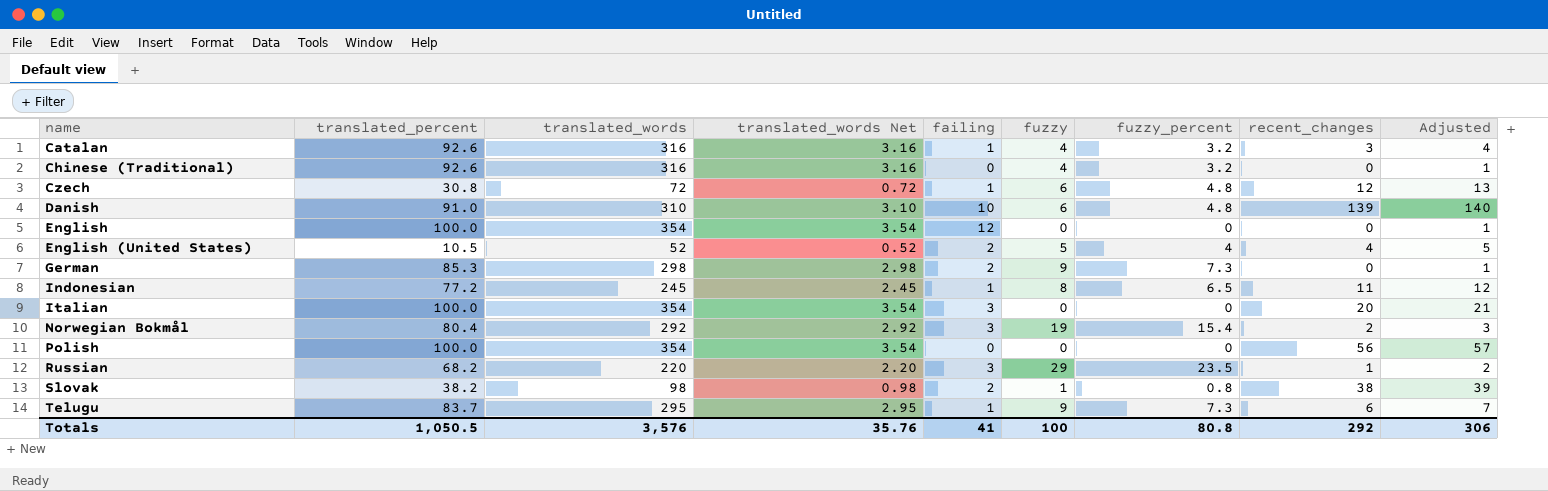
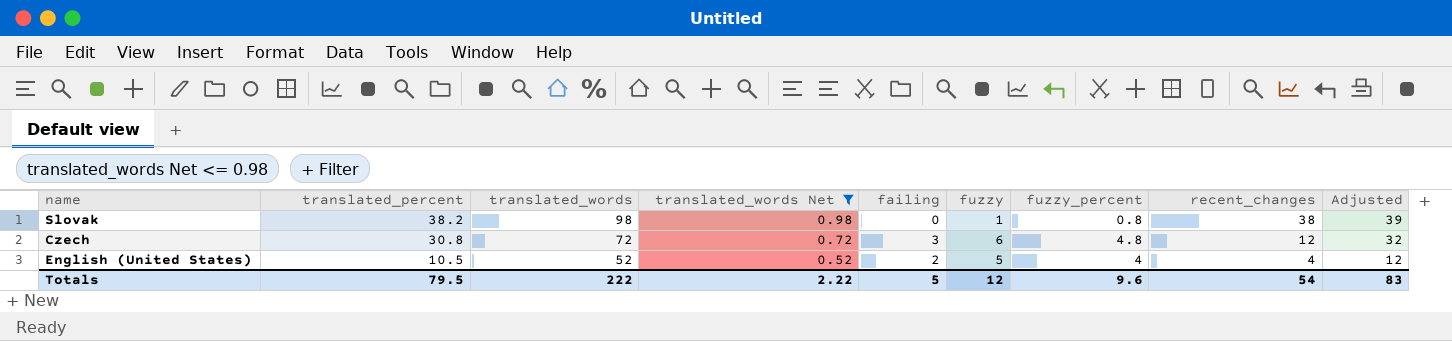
filter: none -> translated_words Net <= 0.98
row order: name ascending -> translated_percent descending
column Adjusted | formula: [recent_changes] + 1 -> [translated_percent] + 1
Slovak | failing: 2 -> 0
Czech | failing: 1 -> 3
Totals | translated_percent: 1,050.5 -> 79.5
Totals | translated_words: 3,576 -> 222
Totals | translated_words Net: 35.76 -> 2.22
Totals | failing: 41 -> 5
Totals | fuzzy: 100 -> 12
Totals | fuzzy_percent: 80.8 -> 9.6
Totals | recent_changes: 292 -> 54
Totals | Adjusted: 306 -> 83

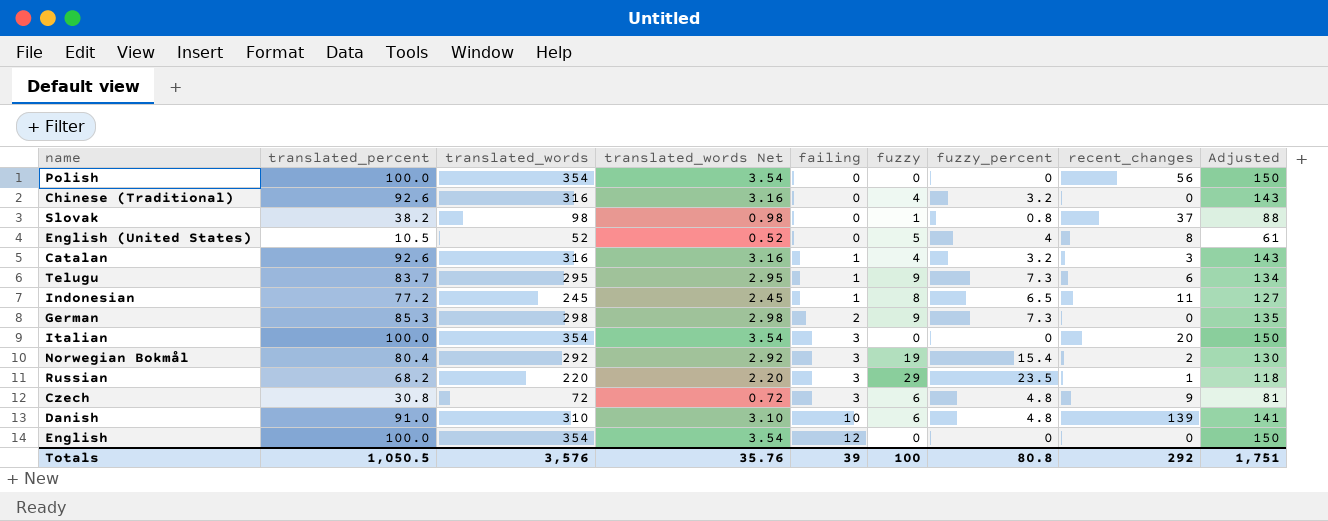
filter: translated_words Net <= 0.98 -> none
row order: translated_percent descending -> failing ascending
column Adjusted | formula: [translated_percent] + 1 -> [translated_percent] + 50
Slovak | recent_changes: 38 -> 37
English (United States) | failing: 2 -> 0
English (United States) | recent_changes: 4 -> 8
Czech | recent_changes: 12 -> 9
Totals | translated_percent: 79.5 -> 1,050.5
Totals | translated_words: 222 -> 3,576
Totals | translated_words Net: 2.22 -> 35.76
Totals | failing: 5 -> 39
Totals | fuzzy: 12 -> 100
Totals | fuzzy_percent: 9.6 -> 80.8
Totals | recent_changes: 54 -> 292
Totals | Adjusted: 83 -> 1,751

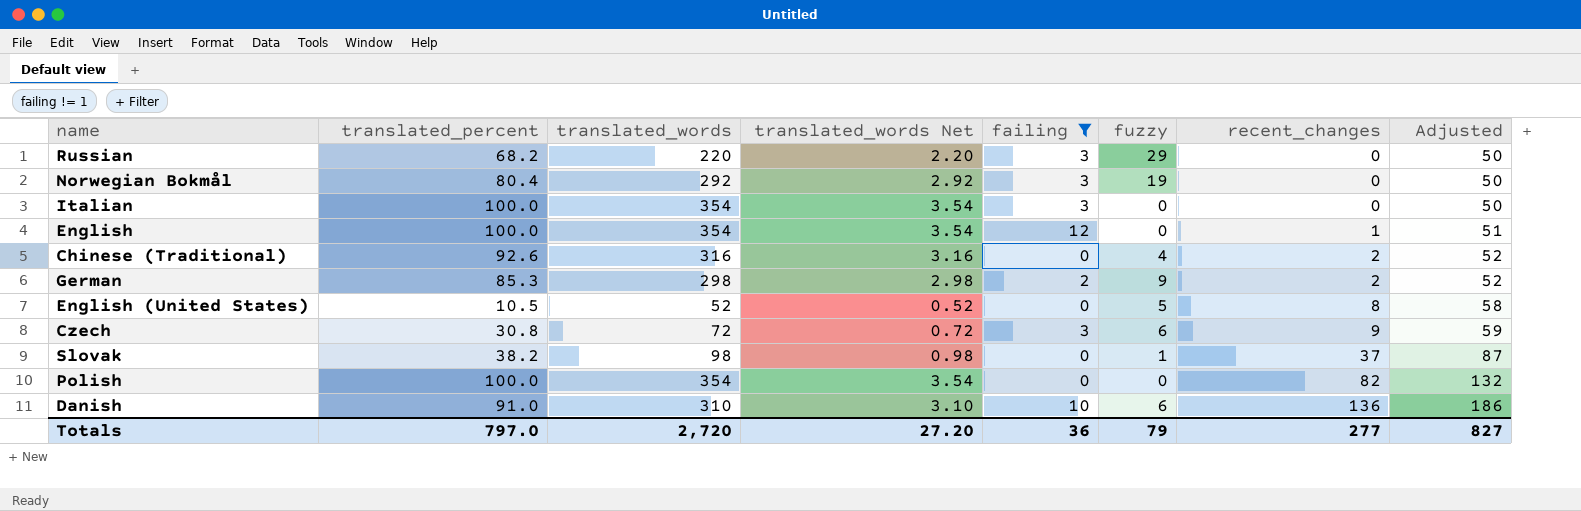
filter: none -> failing != 1
row order: failing ascending -> recent_changes ascending
column fuzzy_percent | position: 7 -> none
column Adjusted | formula: [translated_percent] + 50 -> [recent_changes] + 50
Russian | recent_changes: 1 -> 0
Norwegian Bokmål | recent_changes: 2 -> 0
Italian | recent_changes: 20 -> 0
English | recent_changes: 0 -> 1
Chinese (Traditional) | recent_changes: 0 -> 2
German | recent_changes: 0 -> 2
Polish | recent_changes: 56 -> 82
Danish | recent_changes: 139 -> 136
Totals | translated_percent: 1,050.5 -> 797.0
Totals | translated_words: 3,576 -> 2,720
Totals | translated_words Net: 35.76 -> 27.20
Totals | failing: 39 -> 36
Totals | fuzzy: 100 -> 79
Totals | recent_changes: 292 -> 277
Totals | Adjusted: 1,751 -> 827

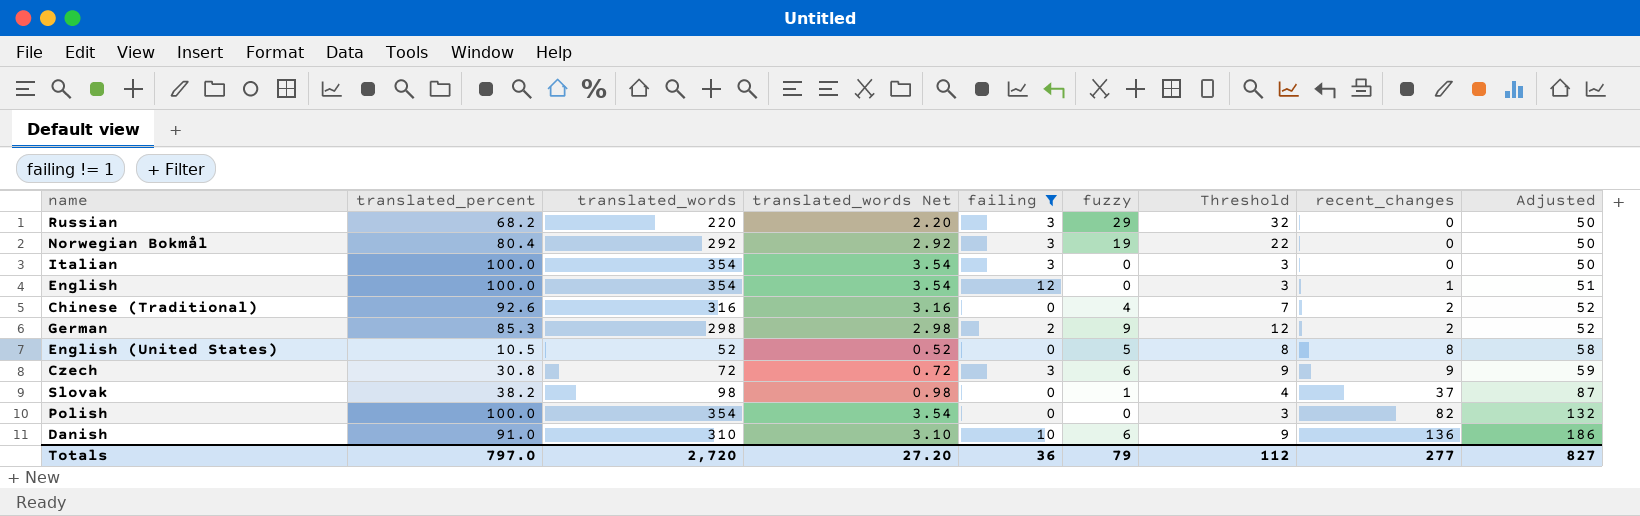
column Threshold | formula: none -> [fuzzy] + 3

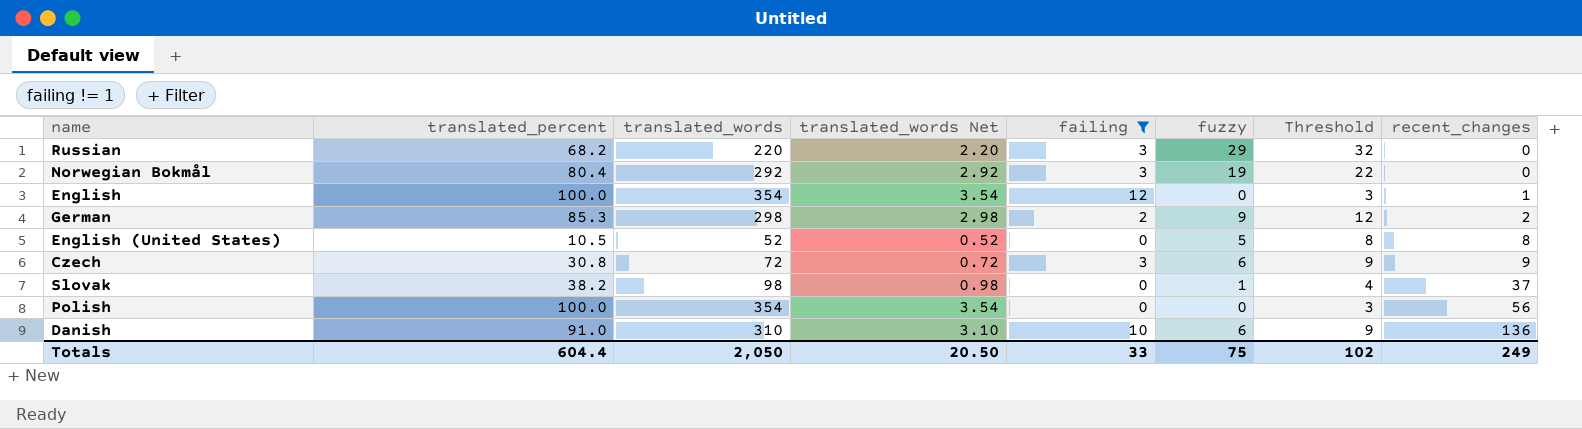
column Adjusted | formula: [recent_changes] + 50 -> none
row Italian: 100.0 | 354 | 3.54 | 3 | 0 | 3 | 0 | 50 -> none
row Chinese (Traditional): 92.6 | 316 | 3.16 | 0 | 4 | 7 | 2 | 52 -> none
Polish | recent_changes: 82 -> 56
Totals | translated_percent: 797.0 -> 604.4
Totals | translated_words: 2,720 -> 2,050
Totals | translated_words Net: 27.20 -> 20.50
Totals | failing: 36 -> 33
Totals | fuzzy: 79 -> 75
Totals | Threshold: 112 -> 102
Totals | recent_changes: 277 -> 249

